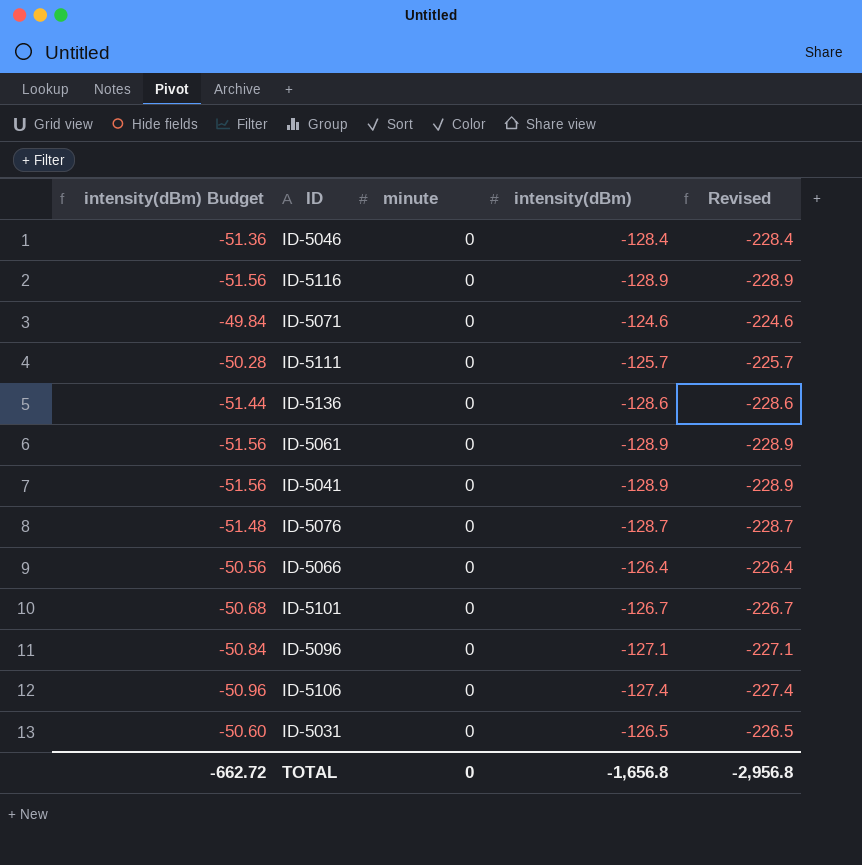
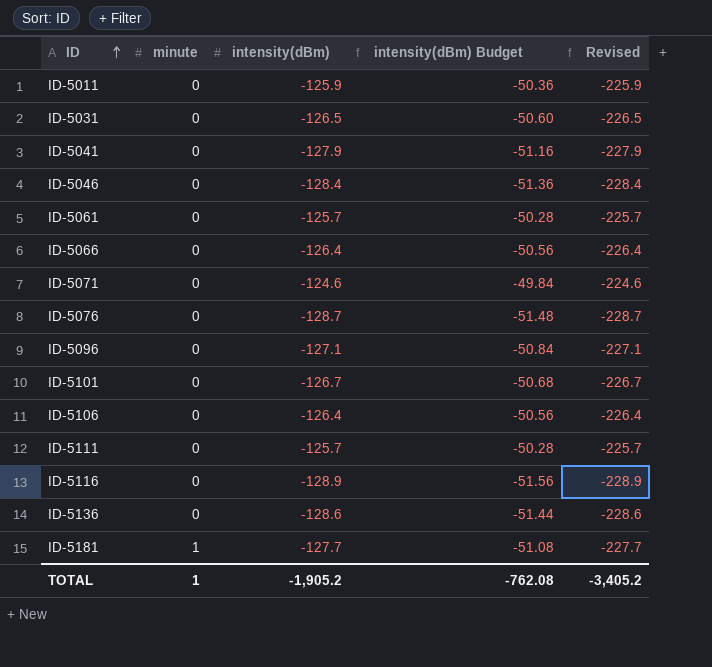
row order: none -> ID ascending
column intensity(dBm) Budget | position: 1 -> 4
row ID-5011: none -> 0 | -125.9 | -50.36 | -225.9
ID-5041 | intensity(dBm): -128.9 -> -127.9
ID-5041 | intensity(dBm) Budget: -51.56 -> -51.16
ID-5041 | Revised: -228.9 -> -227.9
ID-5061 | intensity(dBm): -128.9 -> -125.7
ID-5061 | intensity(dBm) Budget: -51.56 -> -50.28
ID-5061 | Revised: -228.9 -> -225.7
ID-5106 | intensity(dBm): -127.4 -> -126.4
ID-5106 | intensity(dBm) Budget: -50.96 -> -50.56
ID-5106 | Revised: -227.4 -> -226.4
row ID-5181: none -> 1 | -127.7 | -51.08 | -227.7
TOTAL | minute: 0 -> 1
TOTAL | intensity(dBm): -1,656.8 -> -1,905.2
TOTAL | intensity(dBm) Budget: -662.72 -> -762.08
TOTAL | Revised: -2,956.8 -> -3,405.2

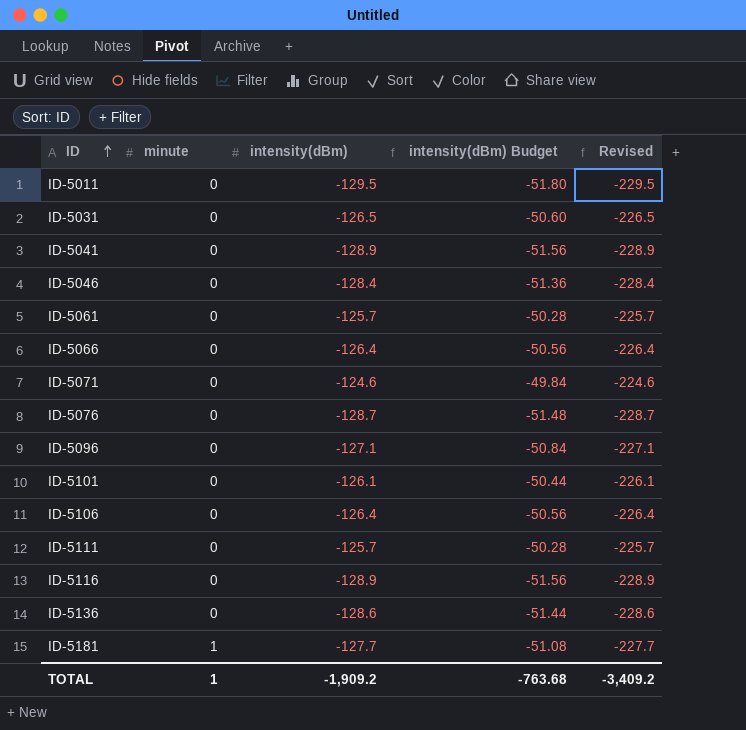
ID-5011 | intensity(dBm): -125.9 -> -129.5
ID-5011 | intensity(dBm) Budget: -50.36 -> -51.80
ID-5011 | Revised: -225.9 -> -229.5
ID-5041 | intensity(dBm): -127.9 -> -128.9
ID-5041 | intensity(dBm) Budget: -51.16 -> -51.56
ID-5041 | Revised: -227.9 -> -228.9
ID-5101 | intensity(dBm): -126.7 -> -126.1
ID-5101 | intensity(dBm) Budget: -50.68 -> -50.44
ID-5101 | Revised: -226.7 -> -226.1
TOTAL | intensity(dBm): -1,905.2 -> -1,909.2
TOTAL | intensity(dBm) Budget: -762.08 -> -763.68
TOTAL | Revised: -3,405.2 -> -3,409.2

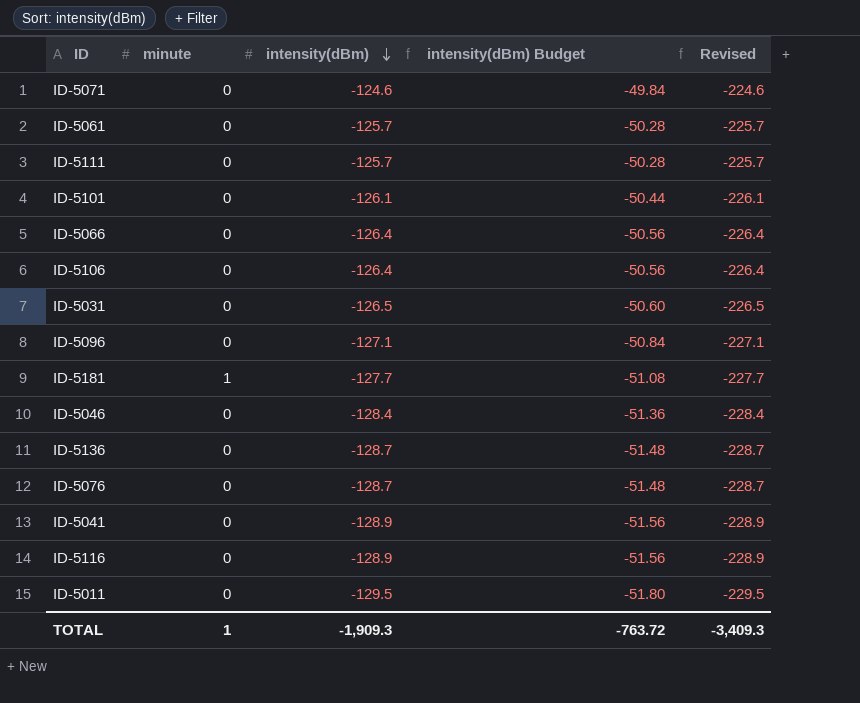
row order: ID ascending -> intensity(dBm) descending
ID-5136 | intensity(dBm): -128.6 -> -128.7
ID-5136 | intensity(dBm) Budget: -51.44 -> -51.48
ID-5136 | Revised: -228.6 -> -228.7
TOTAL | intensity(dBm): -1,909.2 -> -1,909.3
TOTAL | intensity(dBm) Budget: -763.68 -> -763.72
TOTAL | Revised: -3,409.2 -> -3,409.3

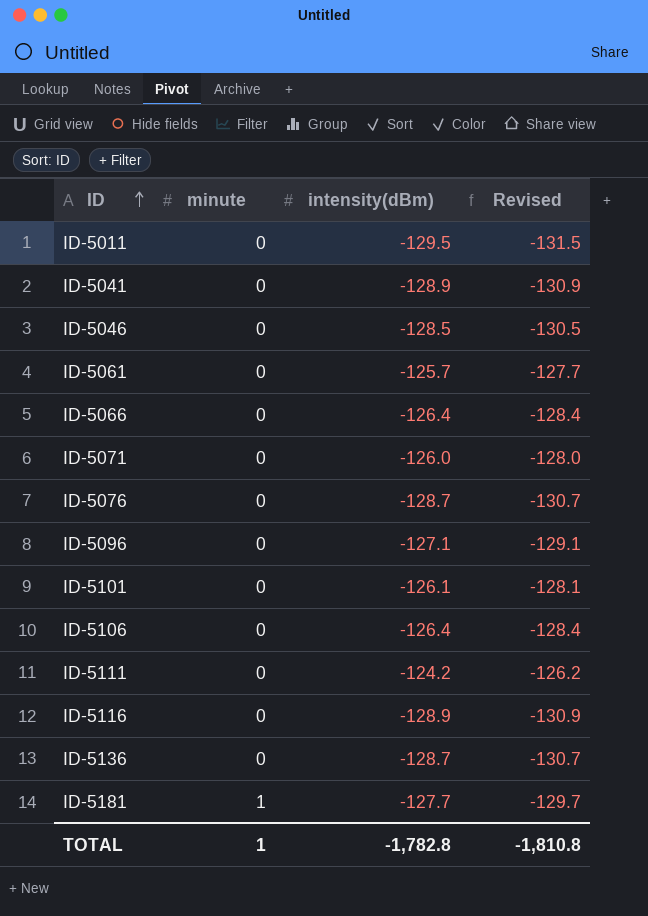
row order: intensity(dBm) descending -> ID ascending
column intensity(dBm) Budget | formula: [intensity(dBm)] * 0.4 -> none
column Revised | formula: [intensity(dBm)] - 100 -> [intensity(dBm)] - 2
row ID-5031: 0 | -126.5 | -50.60 | -226.5 -> none
ID-5046 | intensity(dBm): -128.4 -> -128.5
ID-5071 | intensity(dBm): -124.6 -> -126.0
ID-5111 | intensity(dBm): -125.7 -> -124.2
TOTAL | intensity(dBm): -1,909.3 -> -1,782.8
TOTAL | Revised: -3,409.3 -> -1,810.8

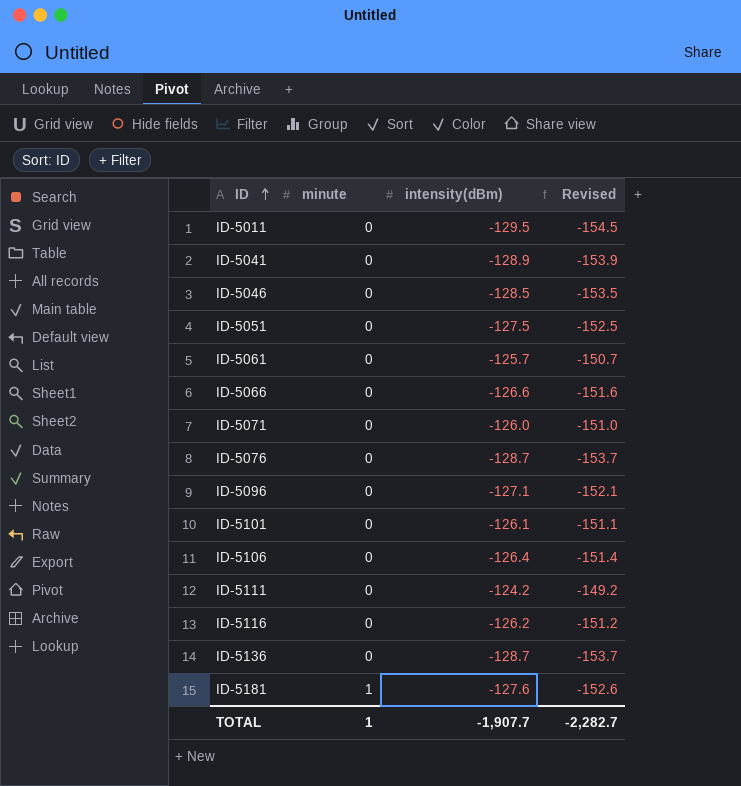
column Revised | formula: [intensity(dBm)] - 2 -> [intensity(dBm)] - 25
row ID-5051: none -> 0 | -127.5 | -152.5
ID-5066 | intensity(dBm): -126.4 -> -126.6
ID-5116 | intensity(dBm): -128.9 -> -126.2
ID-5181 | intensity(dBm): -127.7 -> -127.6
TOTAL | intensity(dBm): -1,782.8 -> -1,907.7
TOTAL | Revised: -1,810.8 -> -2,282.7

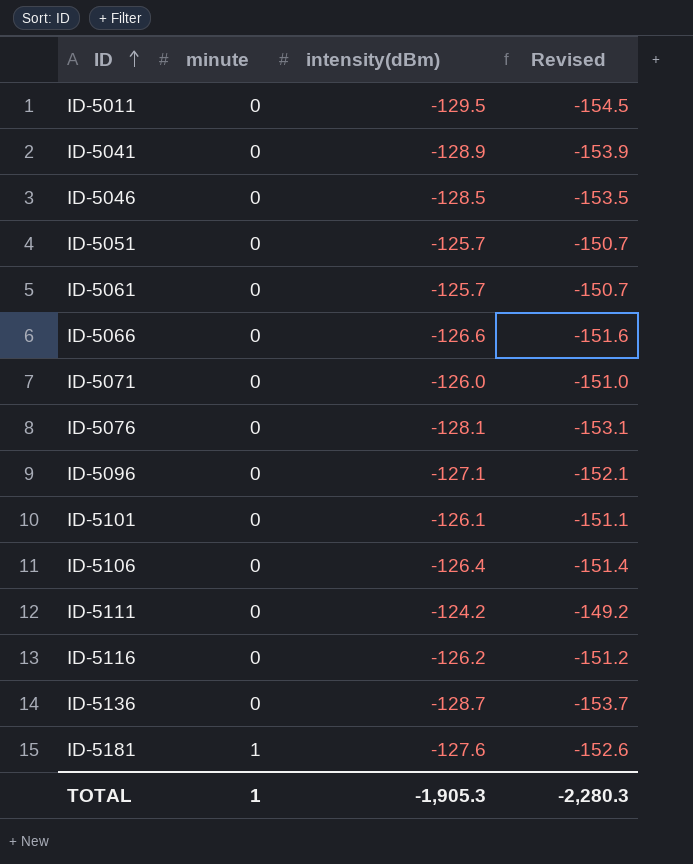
ID-5051 | intensity(dBm): -127.5 -> -125.7
ID-5051 | Revised: -152.5 -> -150.7
ID-5076 | intensity(dBm): -128.7 -> -128.1
ID-5076 | Revised: -153.7 -> -153.1
TOTAL | intensity(dBm): -1,907.7 -> -1,905.3
TOTAL | Revised: -2,282.7 -> -2,280.3

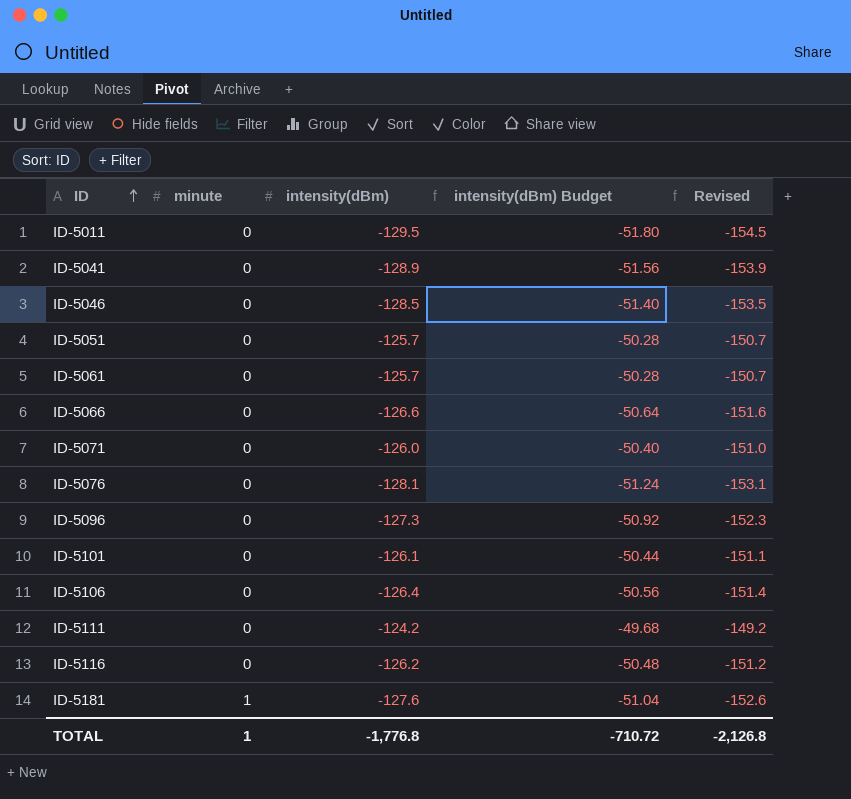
column intensity(dBm) Budget | formula: none -> [intensity(dBm)] * 0.4
row ID-5136: 0 | -128.7 | -153.7 -> none
ID-5096 | intensity(dBm): -127.1 -> -127.3
ID-5096 | Revised: -152.1 -> -152.3
TOTAL | intensity(dBm): -1,905.3 -> -1,776.8
TOTAL | Revised: -2,280.3 -> -2,126.8

